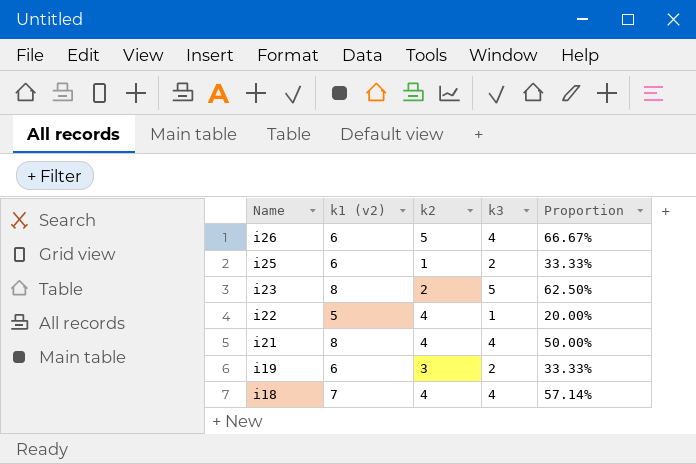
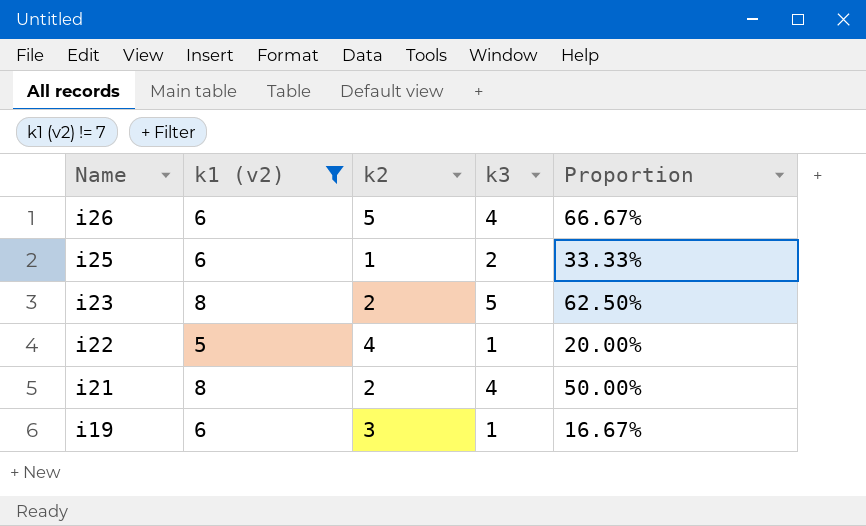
filter: none -> k1 (v2) != 7
i21 | k2: 4 -> 2
i19 | k3: 2 -> 1
i19 | Proportion: 33.33% -> 16.67%

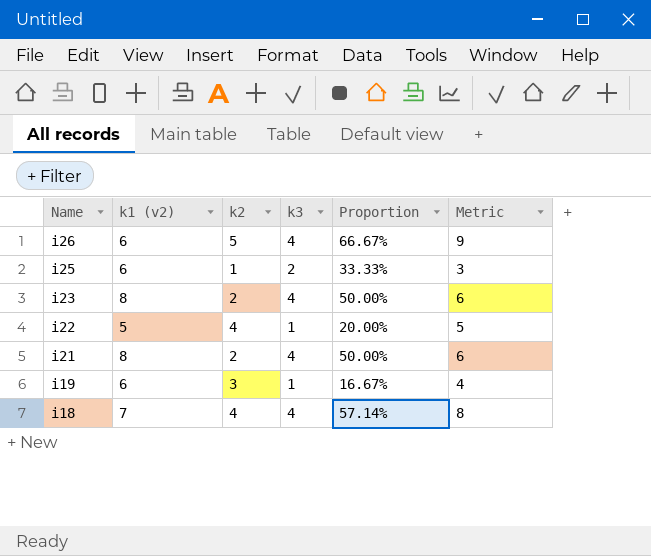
filter: k1 (v2) != 7 -> none
column Metric | formula: none -> [k2] + [k3]
i23 | k3: 5 -> 4
i23 | Proportion: 62.50% -> 50.00%

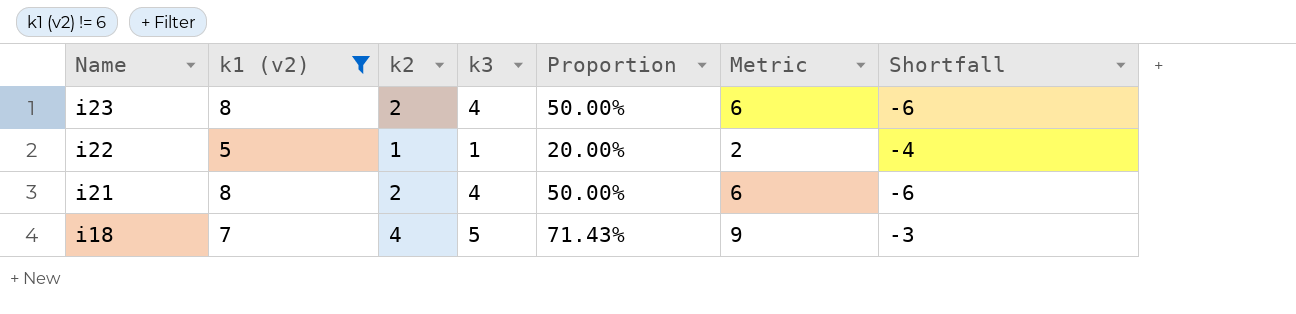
filter: none -> k1 (v2) != 6
column Shortfall | formula: none -> [k2] - [k1 (v2)]
i22 | k2: 4 -> 1
i22 | Metric: 5 -> 2
i18 | k3: 4 -> 5
i18 | Proportion: 57.14% -> 71.43%
i18 | Metric: 8 -> 9

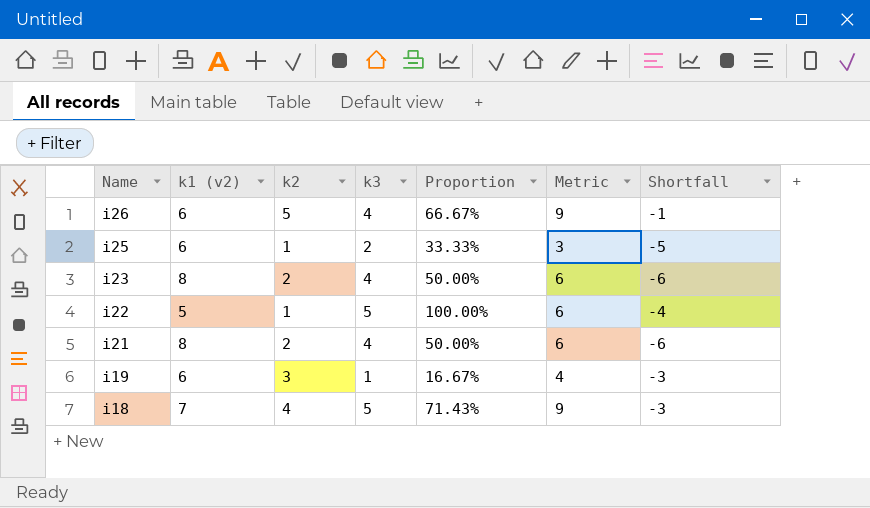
filter: k1 (v2) != 6 -> none
i22 | k3: 1 -> 5
i22 | Proportion: 20.00% -> 100.00%
i22 | Metric: 2 -> 6

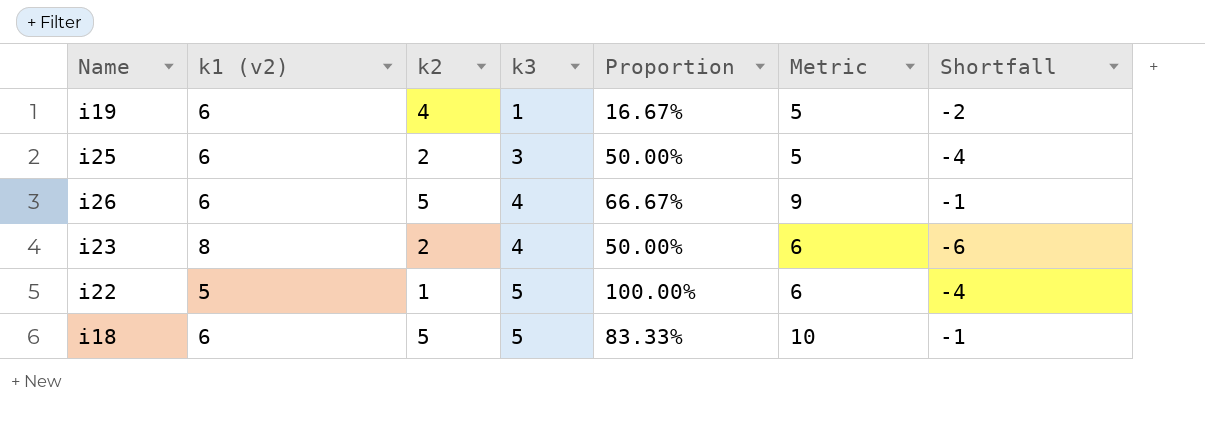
row order: Name descending -> k3 ascending
row i21: 8 | 2 | 4 | 50.00% | 6 | -6 -> none
i19 | k2: 3 -> 4
i19 | Metric: 4 -> 5
i19 | Shortfall: -3 -> -2
i25 | k2: 1 -> 2
i25 | k3: 2 -> 3
i25 | Proportion: 33.33% -> 50.00%
i25 | Metric: 3 -> 5
i25 | Shortfall: -5 -> -4
i18 | k1 (v2): 7 -> 6
i18 | k2: 4 -> 5
i18 | Proportion: 71.43% -> 83.33%
i18 | Metric: 9 -> 10
i18 | Shortfall: -3 -> -1

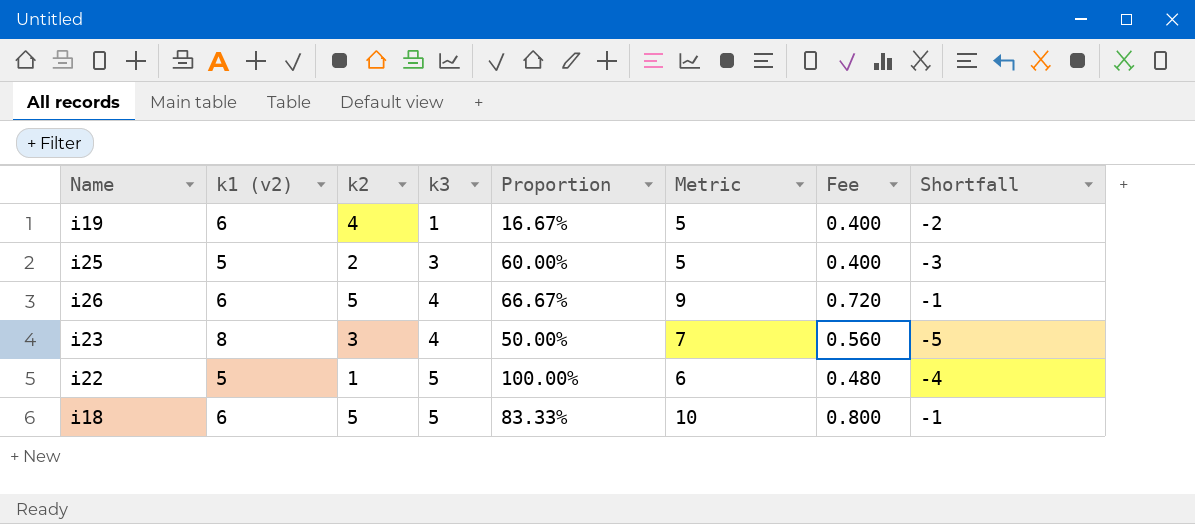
column Fee | formula: none -> [Metric] * 0.08
i25 | k1 (v2): 6 -> 5
i25 | Proportion: 50.00% -> 60.00%
i25 | Shortfall: -4 -> -3
i23 | k2: 2 -> 3
i23 | Metric: 6 -> 7
i23 | Shortfall: -6 -> -5

